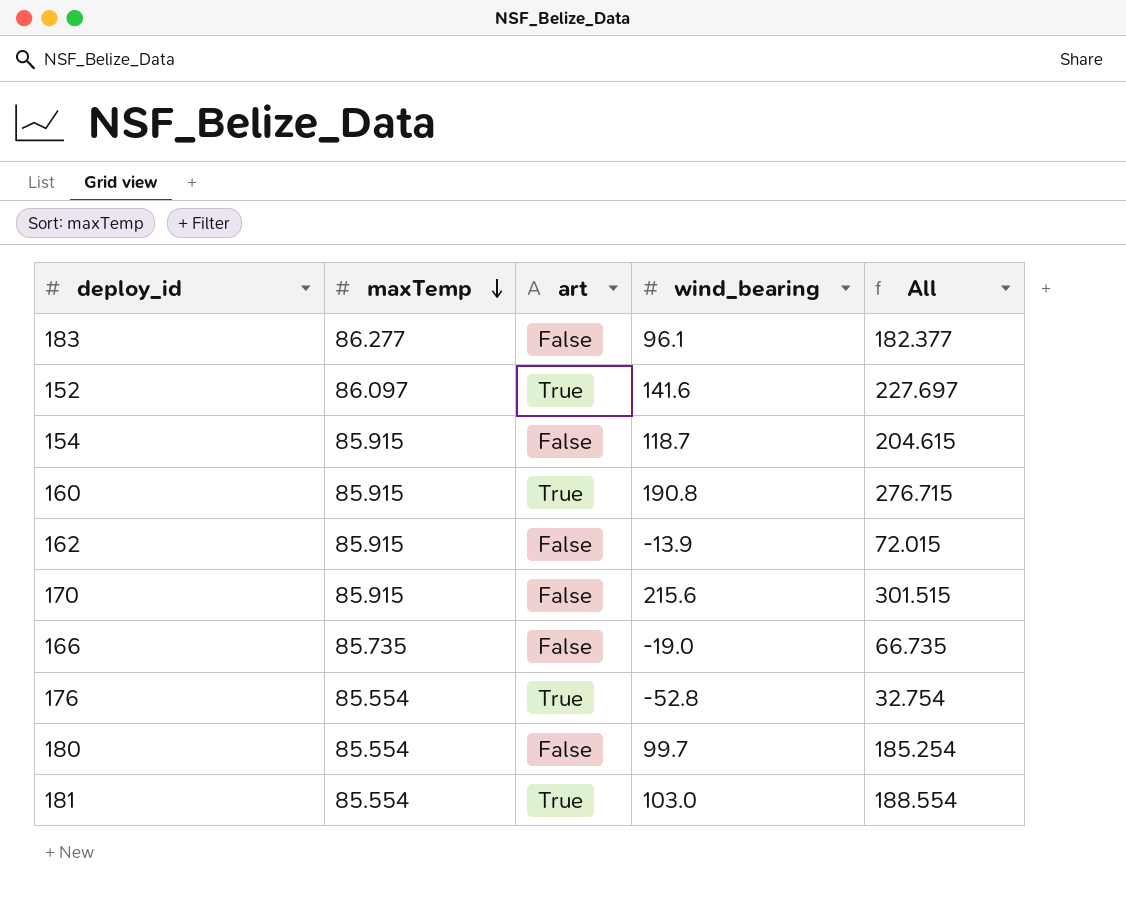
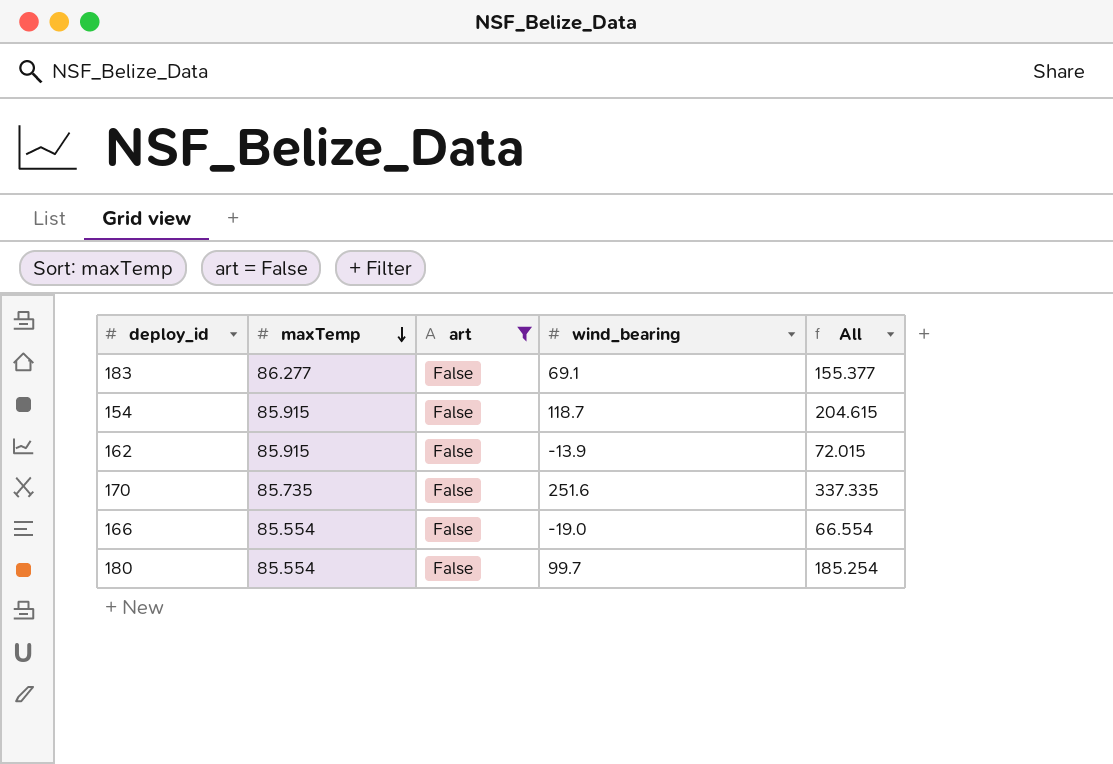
filter: none -> art = False
183 | wind_bearing: 96.1 -> 69.1
183 | All: 182.377 -> 155.377
170 | maxTemp: 85.915 -> 85.735
170 | wind_bearing: 215.6 -> 251.6
170 | All: 301.515 -> 337.335
166 | maxTemp: 85.735 -> 85.554
166 | All: 66.735 -> 66.554

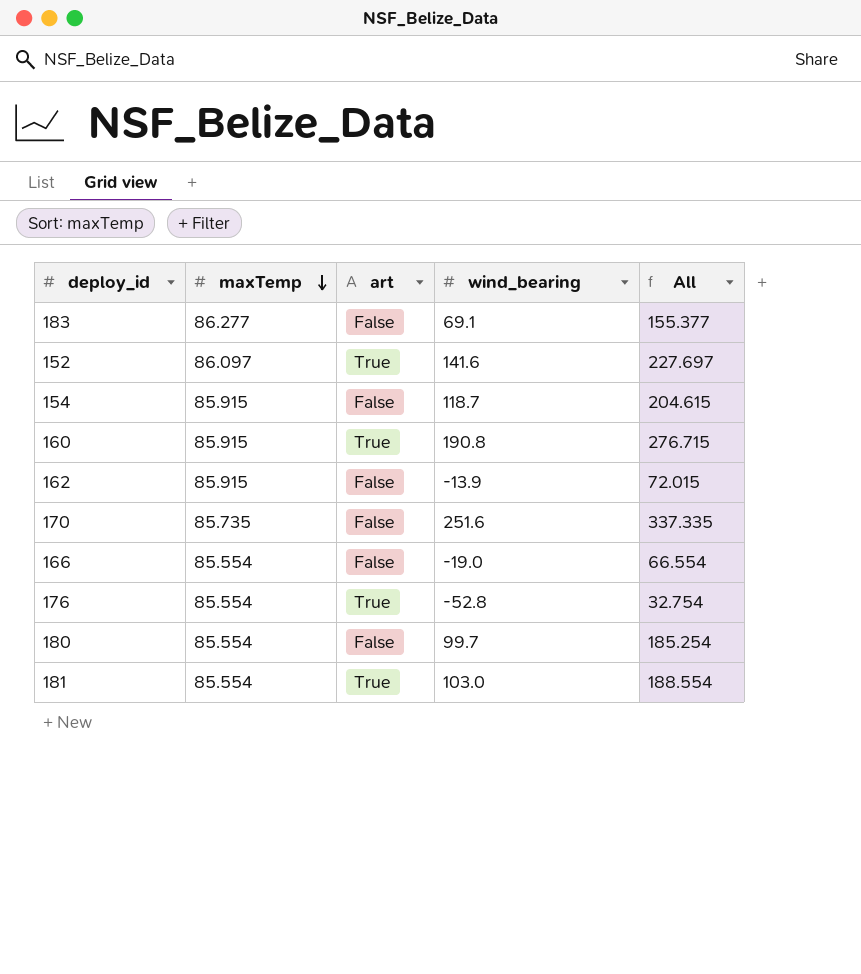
filter: art = False -> none

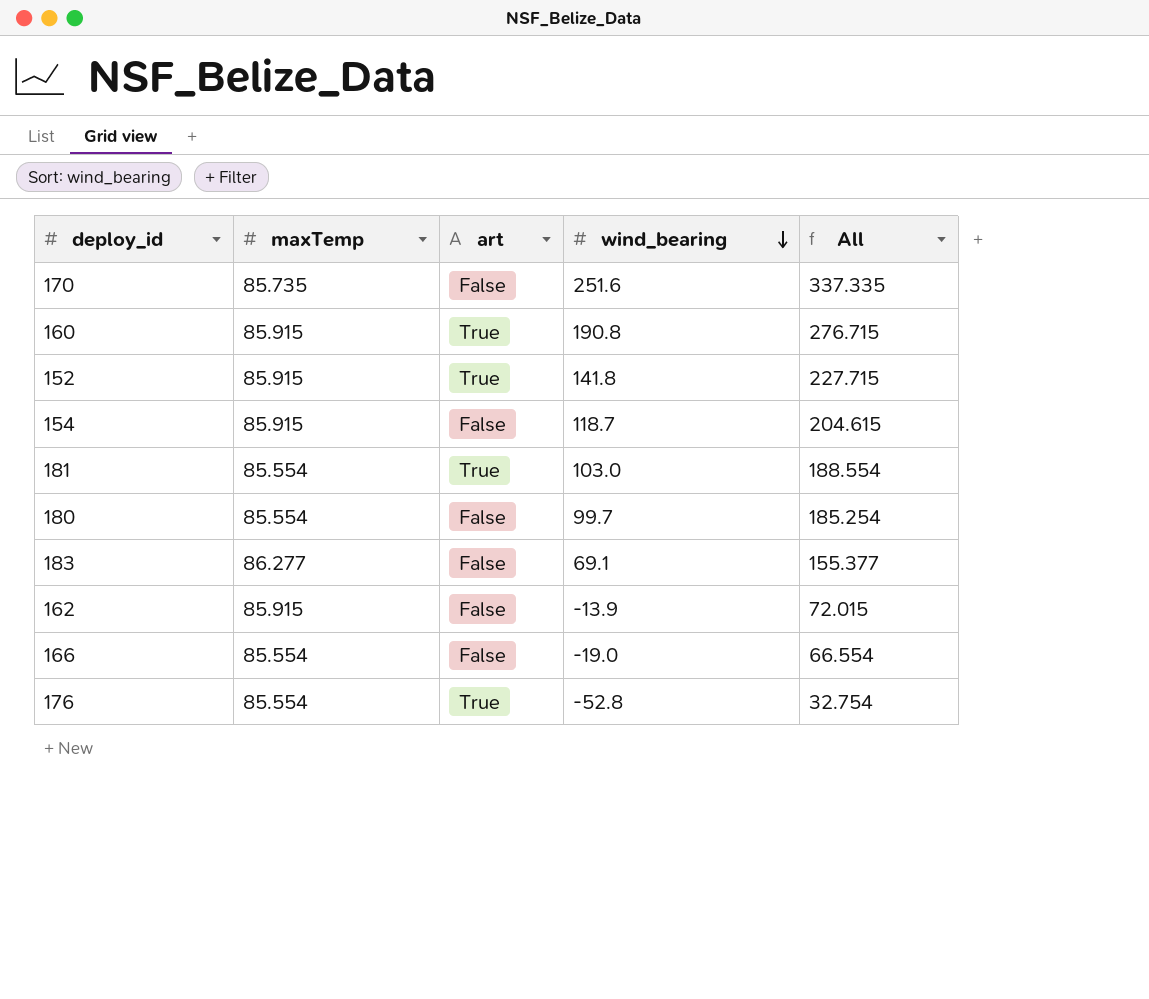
row order: maxTemp descending -> wind_bearing descending
152 | maxTemp: 86.097 -> 85.915
152 | wind_bearing: 141.6 -> 141.8
152 | All: 227.697 -> 227.715

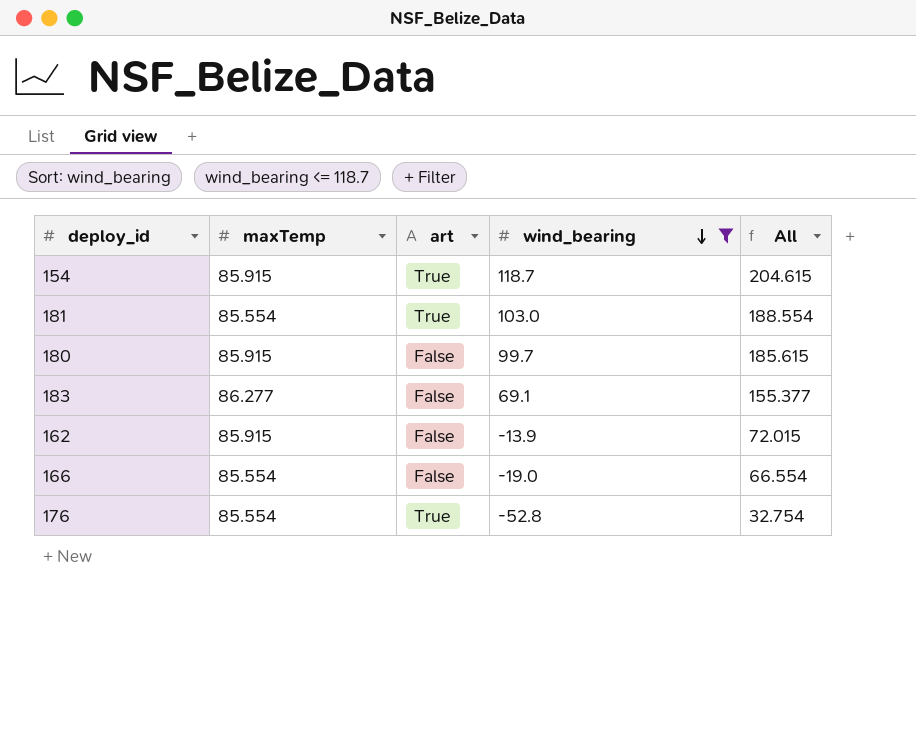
filter: none -> wind_bearing <= 118.7
154 | art: False -> True
180 | maxTemp: 85.554 -> 85.915
180 | All: 185.254 -> 185.615

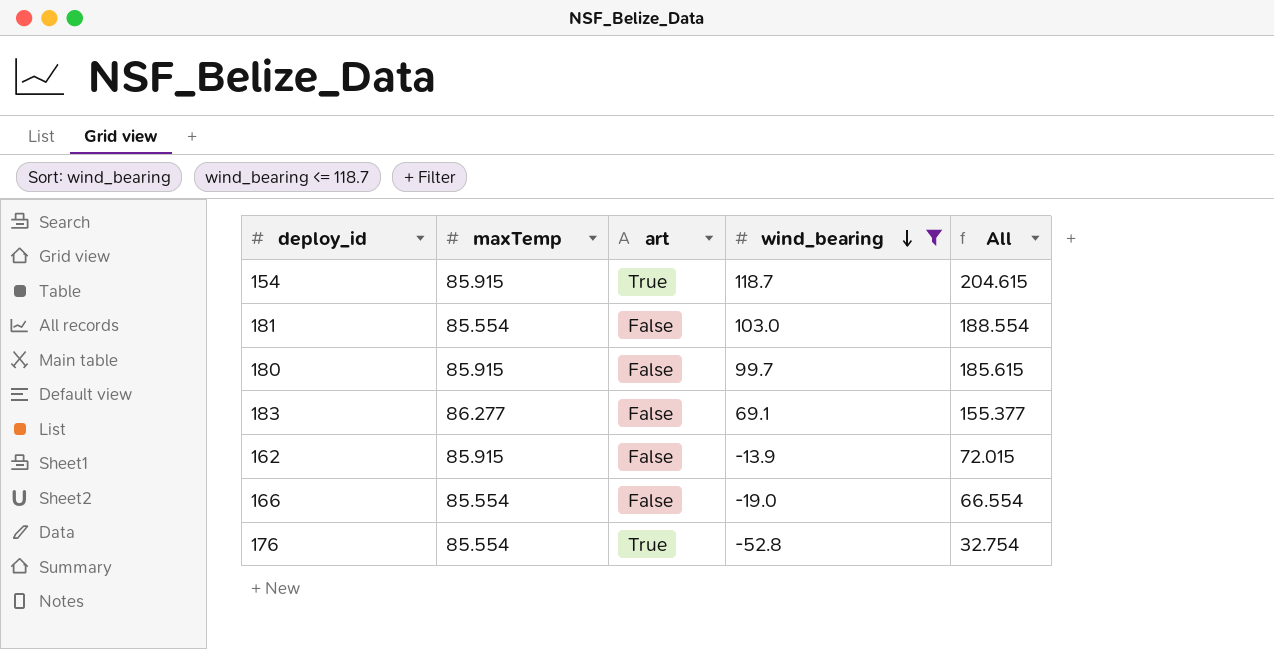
181 | art: True -> False

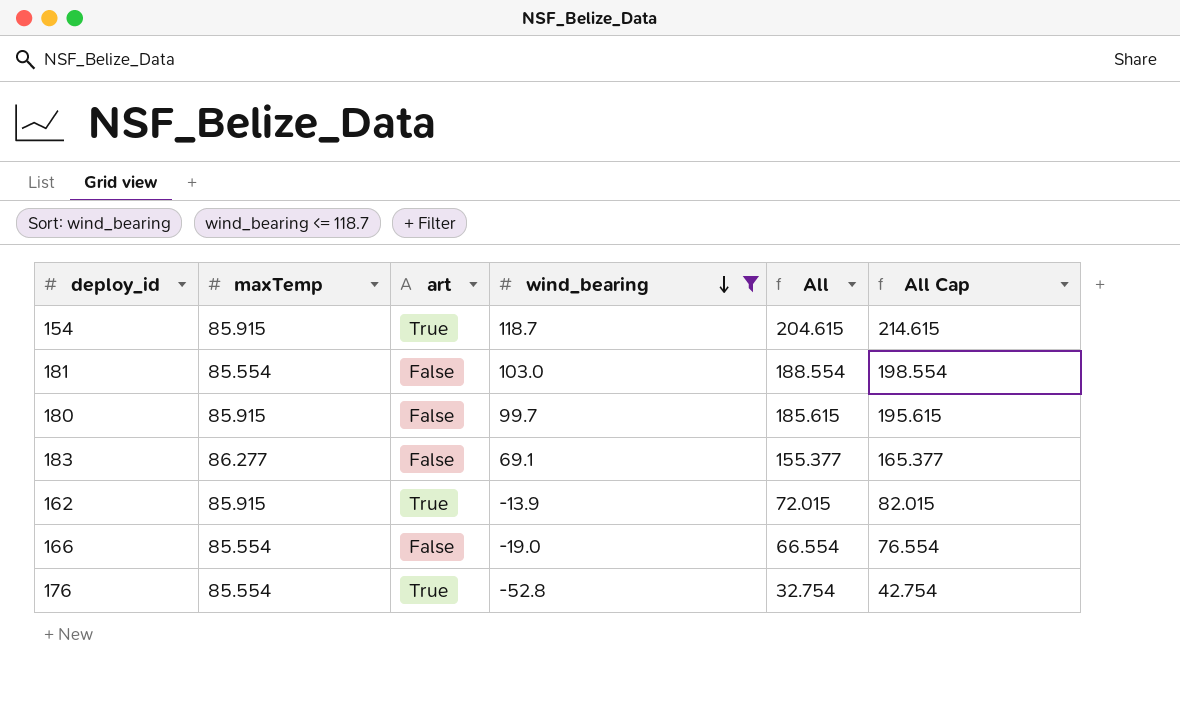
column All Cap | formula: none -> [All] + 10
162 | art: False -> True

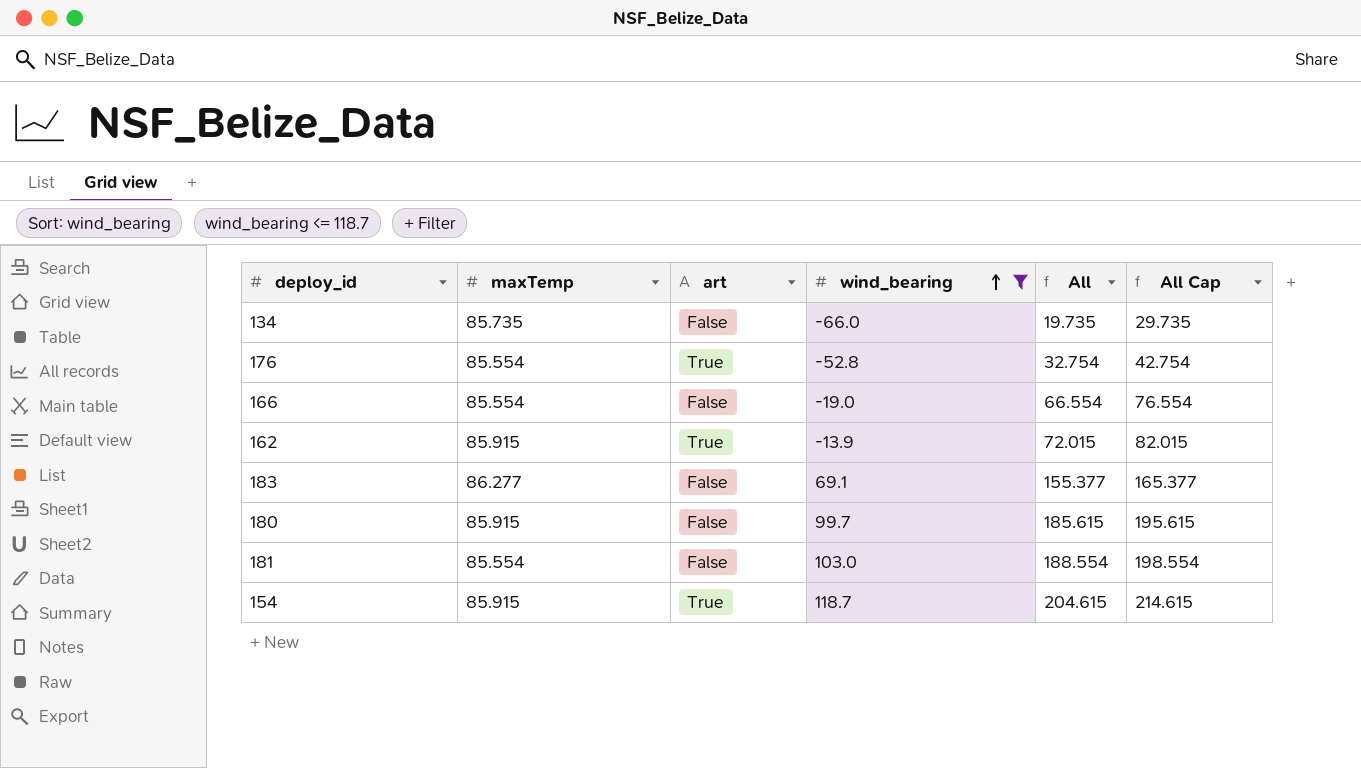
row order: wind_bearing descending -> wind_bearing ascending
row 134: none -> 85.735 | False | -66.0 | 19.735 | 29.735

